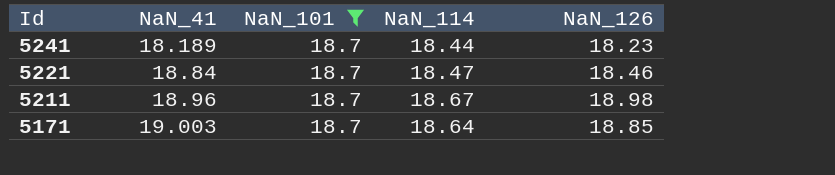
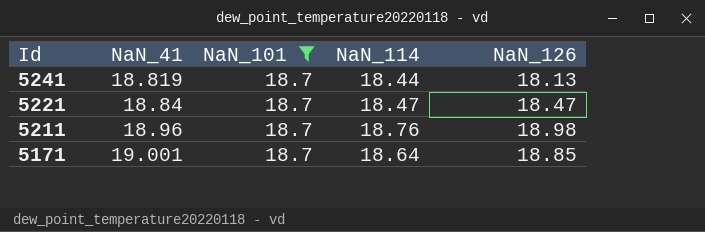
5241 | NaN_41: 18.189 -> 18.819
5241 | NaN_126: 18.23 -> 18.13
5221 | NaN_126: 18.46 -> 18.47
5211 | NaN_114: 18.67 -> 18.76
5171 | NaN_41: 19.003 -> 19.001

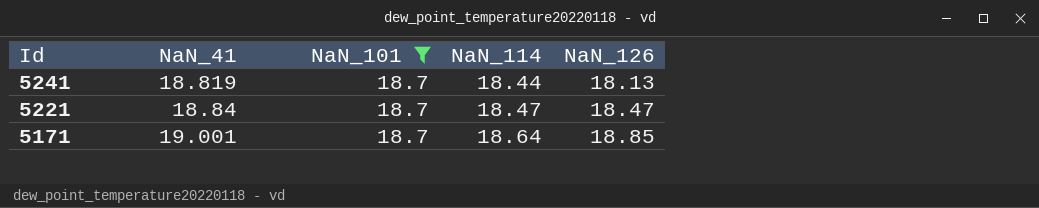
row 5211: 18.96 | 18.7 | 18.76 | 18.98 -> none

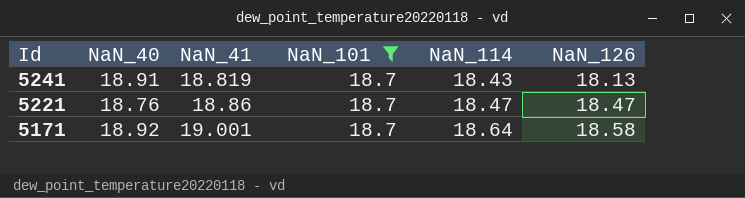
column NaN_40 | position: none -> 2
5241 | NaN_114: 18.44 -> 18.43
5221 | NaN_41: 18.84 -> 18.86
5171 | NaN_126: 18.85 -> 18.58

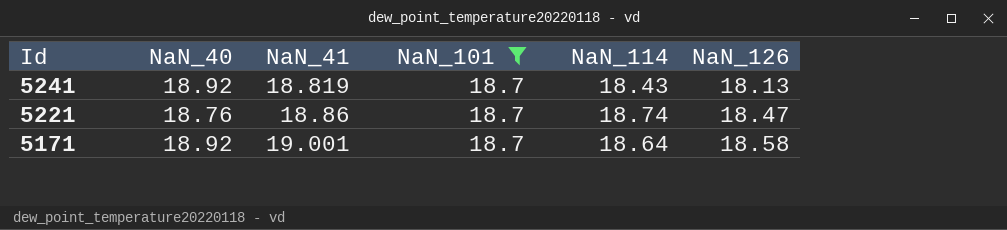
5241 | NaN_40: 18.91 -> 18.92
5221 | NaN_114: 18.47 -> 18.74

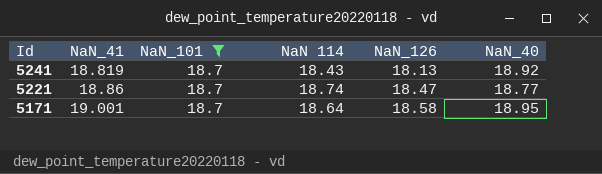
column name: NaN_114 -> NaN 114
column NaN_40 | position: 2 -> 6
5221 | NaN_40: 18.76 -> 18.77
5171 | NaN_40: 18.92 -> 18.95

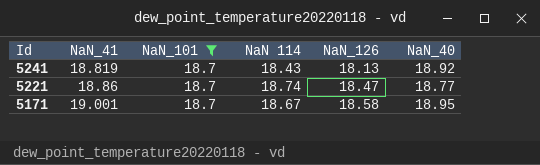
5171 | NaN 114: 18.64 -> 18.67

